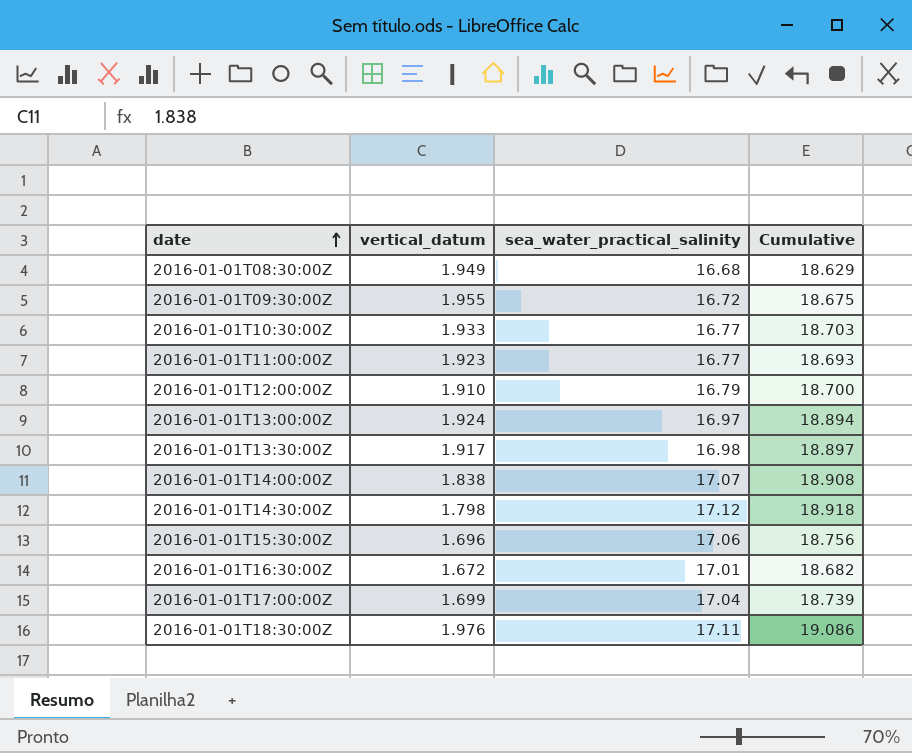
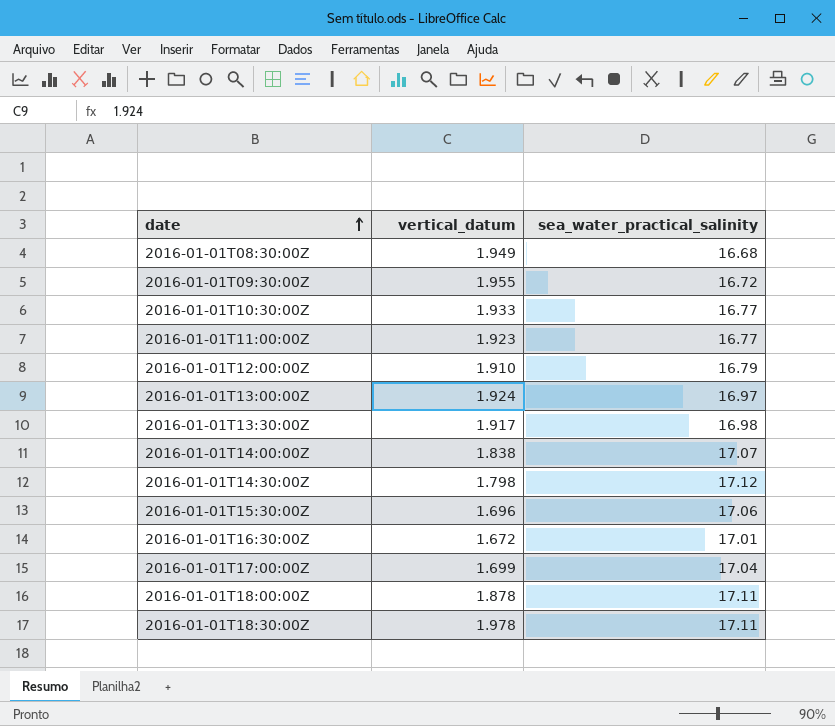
column Cumulative | formula: [vertical_datum] + [sea_water_practical_salinity] -> none
row 2016-01-01T18:00:00Z: none -> 1.878 | 17.11
2016-01-01T18:30:00Z | vertical_datum: 1.976 -> 1.978

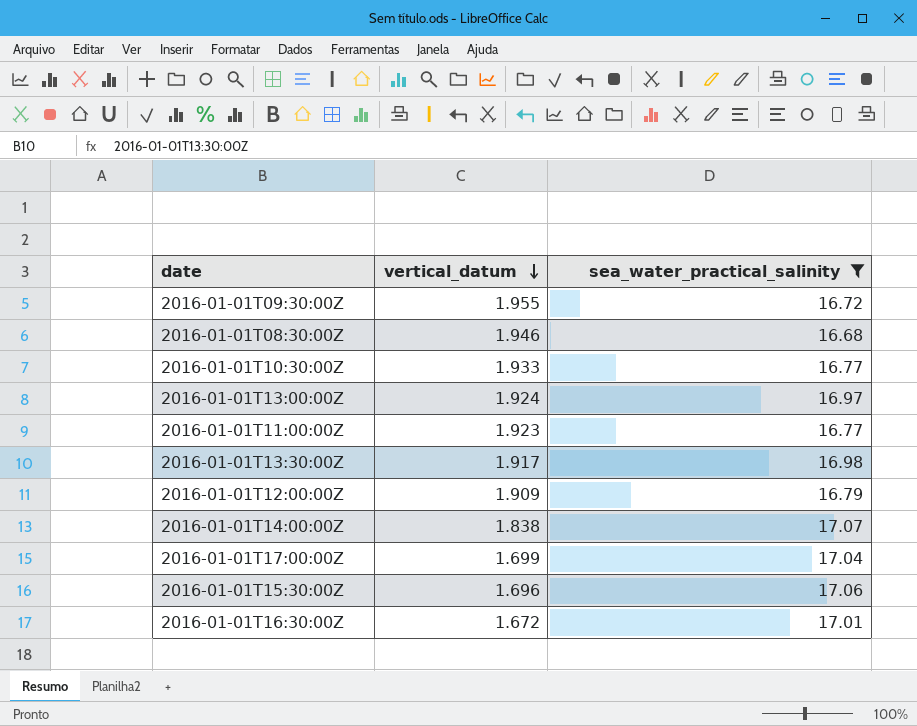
filter: none -> sea_water_practical_salinity <= 17.07
row order: date ascending -> vertical_datum descending
2016-01-01T08:30:00Z | vertical_datum: 1.949 -> 1.946
2016-01-01T12:00:00Z | vertical_datum: 1.910 -> 1.909

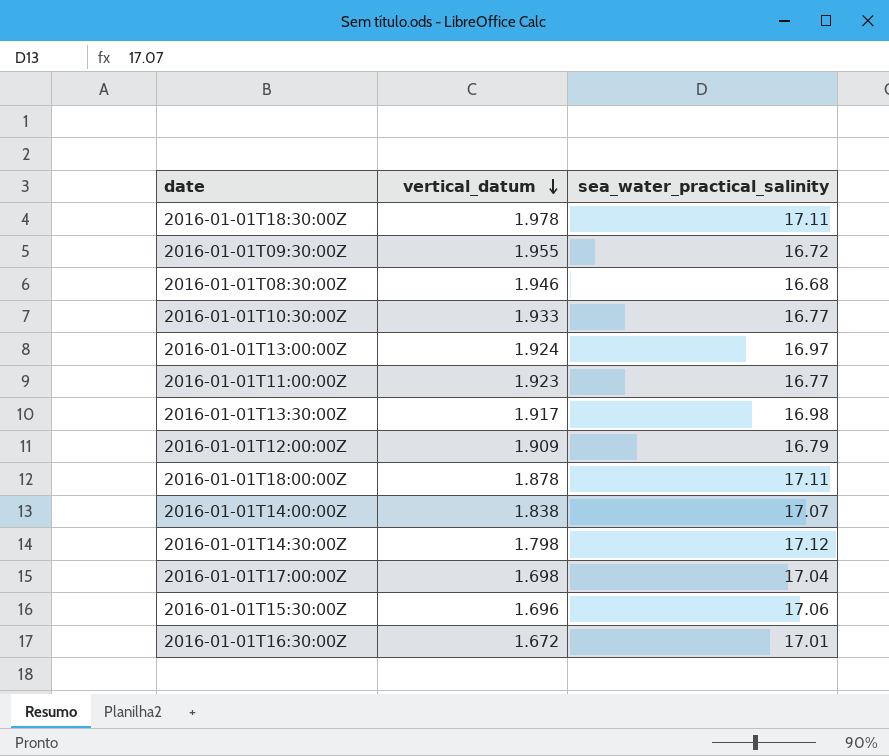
filter: sea_water_practical_salinity <= 17.07 -> none
2016-01-01T17:00:00Z | vertical_datum: 1.699 -> 1.698

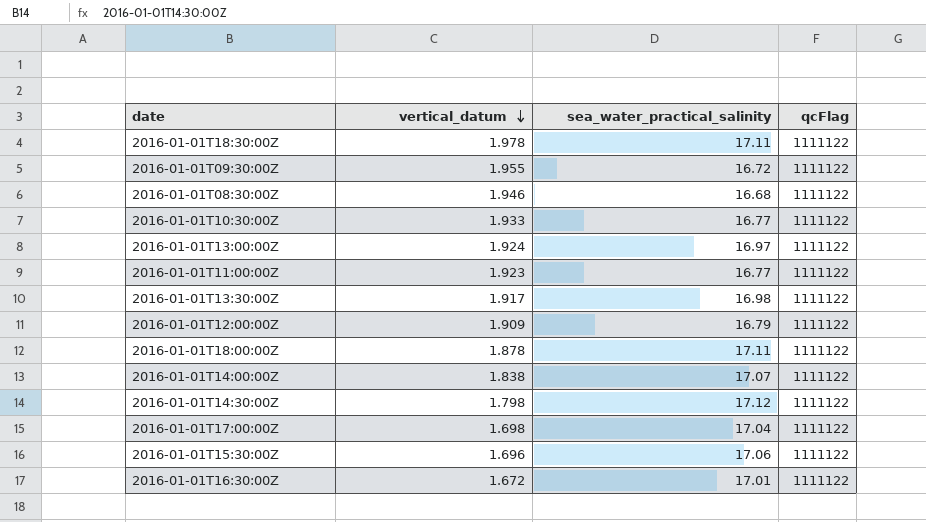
column qcFlag | position: none -> 4

